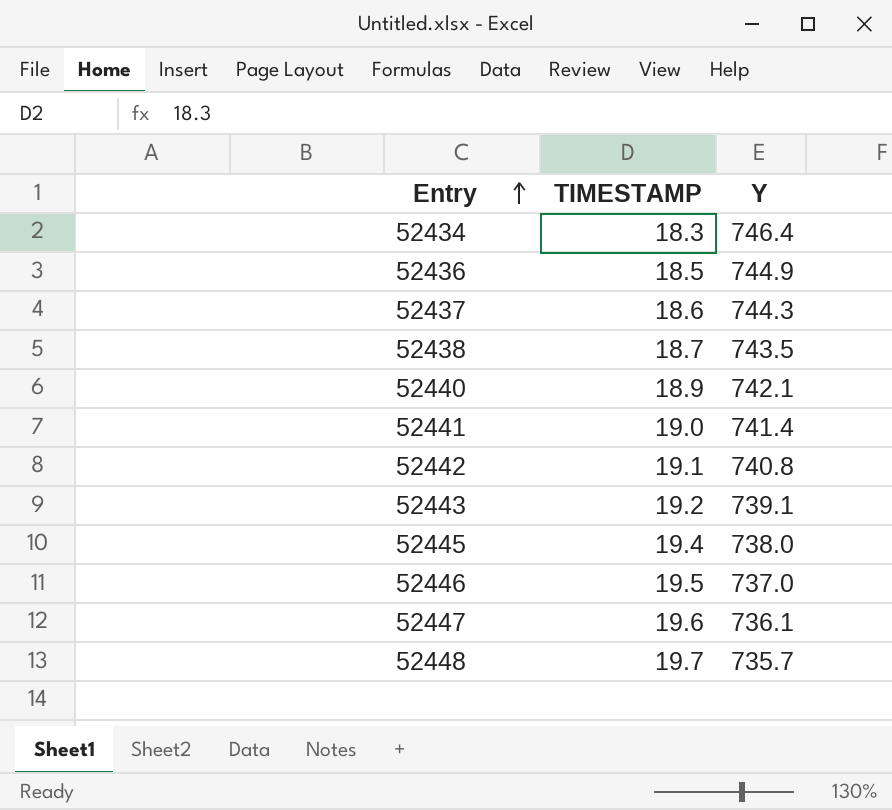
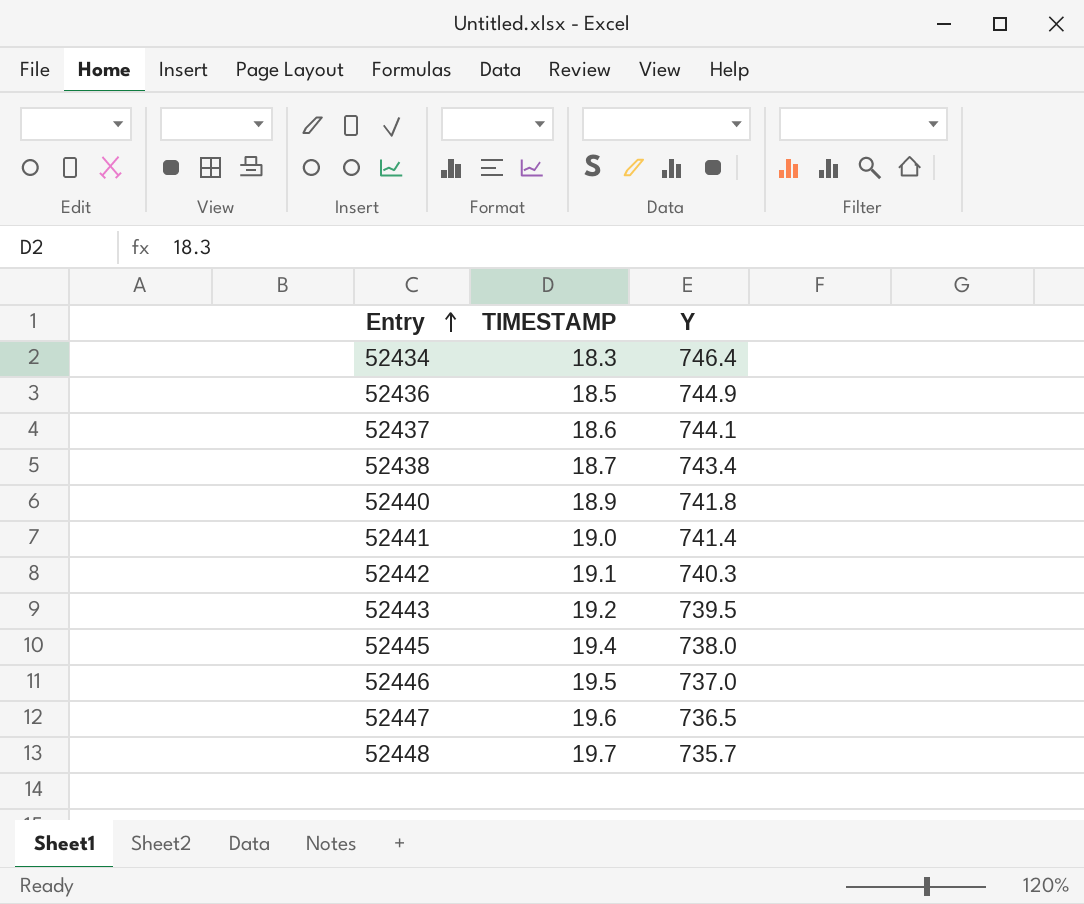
52437 | Y: 744.3 -> 744.1
52438 | Y: 743.5 -> 743.4
52440 | Y: 742.1 -> 741.8
52442 | Y: 740.8 -> 740.3
52443 | Y: 739.1 -> 739.5
52447 | Y: 736.1 -> 736.5

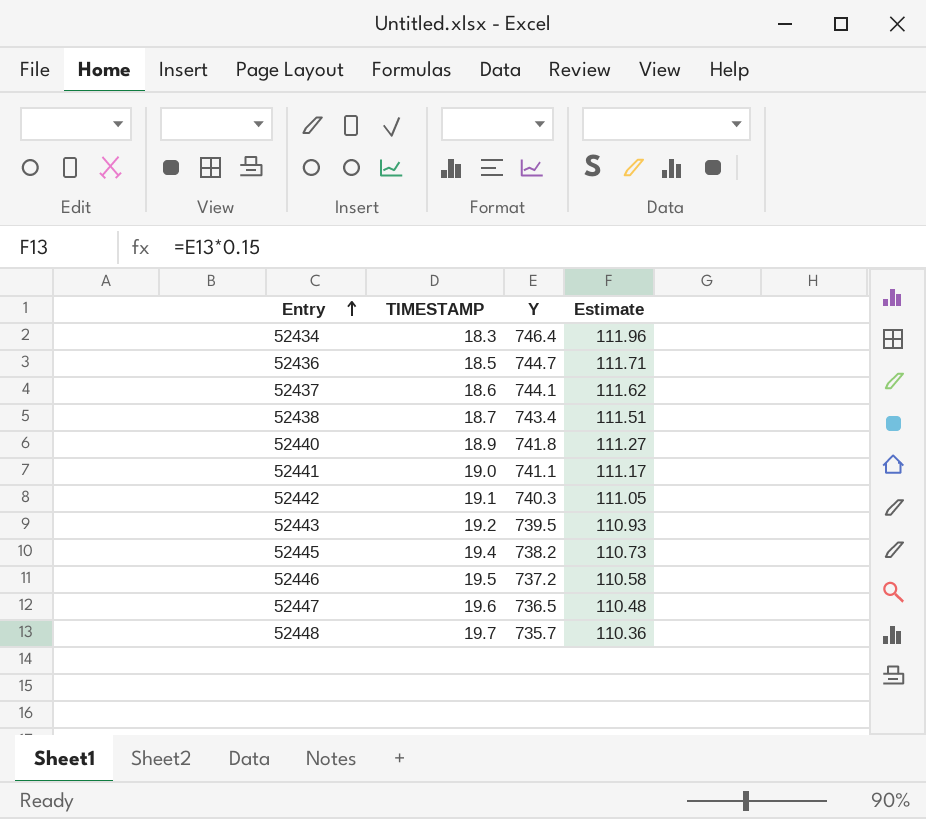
column Estimate | formula: none -> [Y] * 0.15
52436 | Y: 744.9 -> 744.7
52441 | Y: 741.4 -> 741.1
52445 | Y: 738.0 -> 738.2
52446 | Y: 737.0 -> 737.2

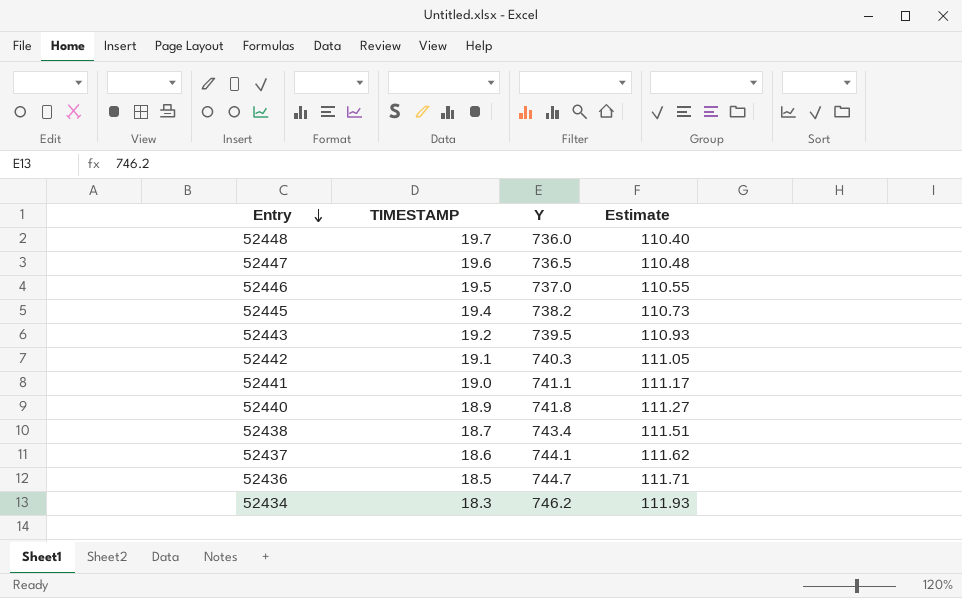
row order: Entry ascending -> Entry descending
52448 | Y: 735.7 -> 736.0
52448 | Estimate: 110.36 -> 110.40
52446 | Y: 737.2 -> 737.0
52446 | Estimate: 110.58 -> 110.55
52434 | Y: 746.4 -> 746.2
52434 | Estimate: 111.96 -> 111.93

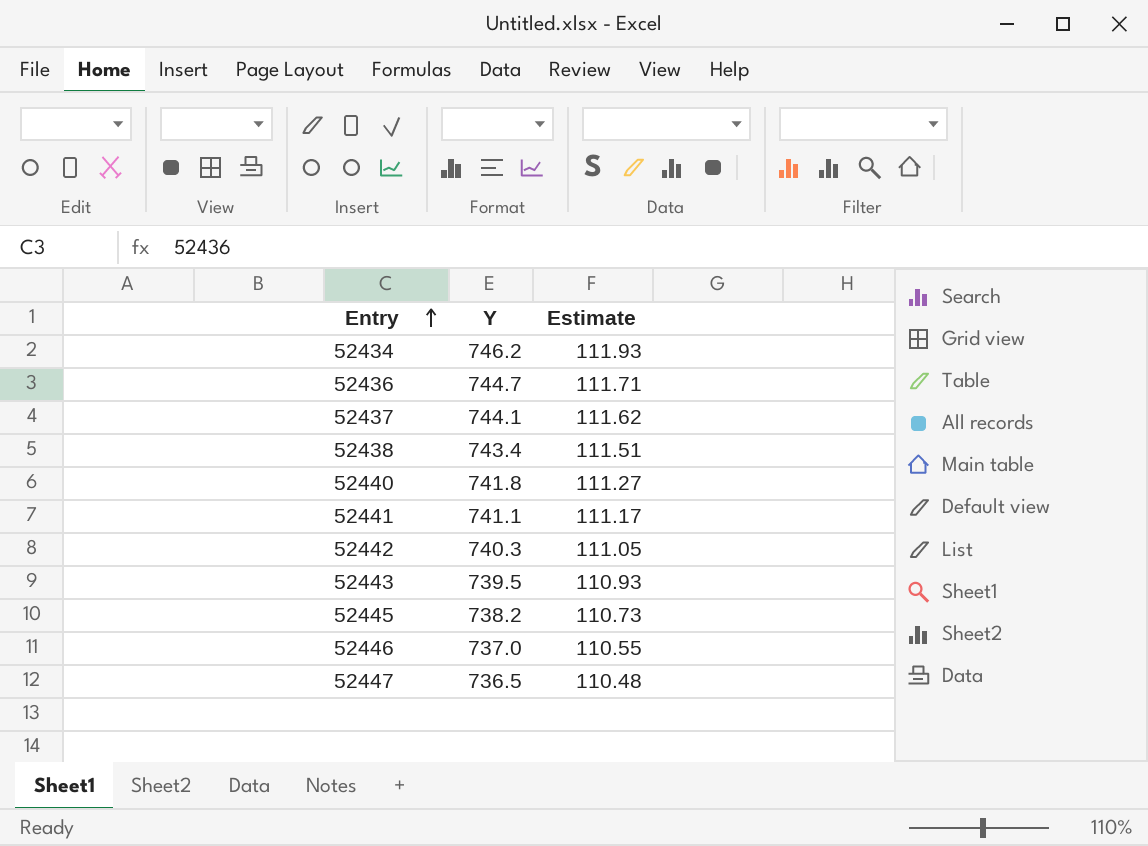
row order: Entry descending -> Entry ascending
column TIMESTAMP | position: 2 -> none
row 52448: 19.7 | 736.0 | 110.40 -> none

